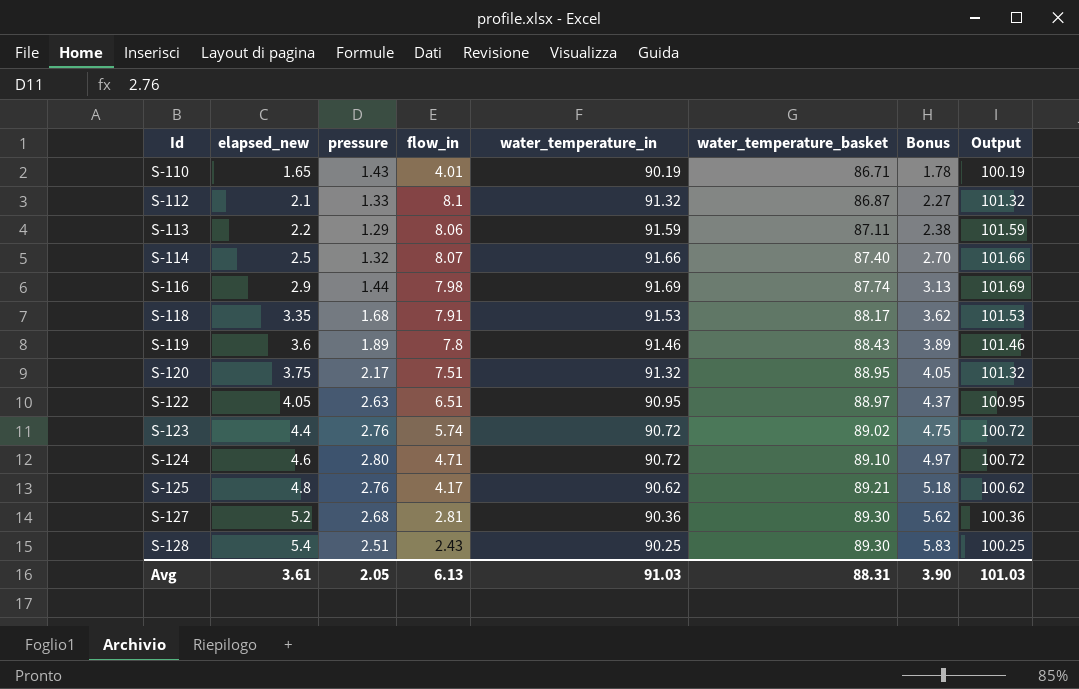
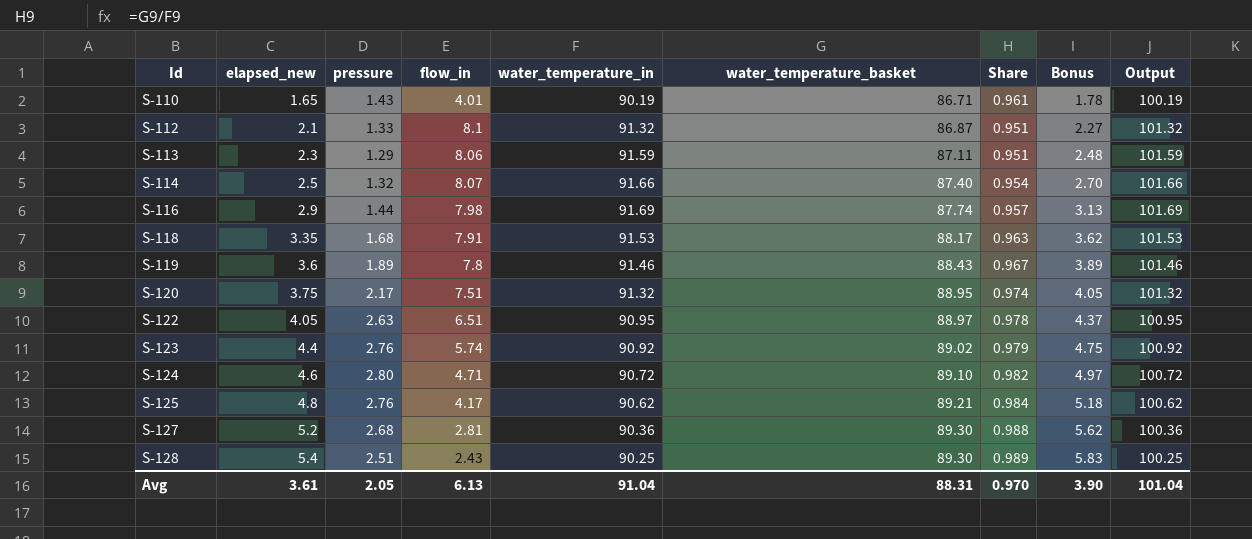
column Share | formula: none -> [water_temperature_basket] / [water_temperature_in]
S-113 | elapsed_new: 2.2 -> 2.3
S-113 | Bonus: 2.38 -> 2.48
S-123 | water_temperature_in: 90.72 -> 90.92
S-123 | Output: 100.72 -> 100.92
Avg | water_temperature_in: 91.03 -> 91.04
Avg | Output: 101.03 -> 101.04

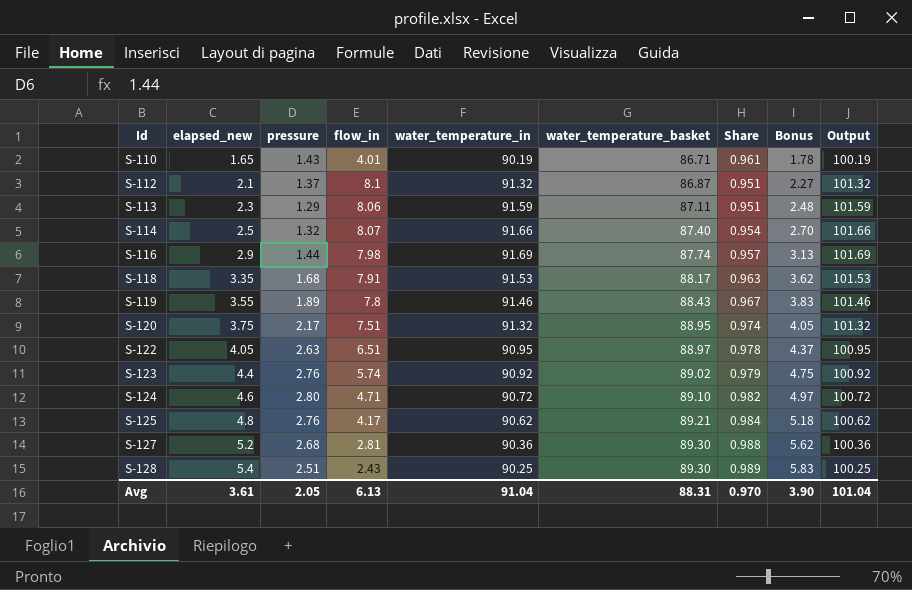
S-112 | pressure: 1.33 -> 1.37
S-119 | elapsed_new: 3.6 -> 3.55
S-119 | Bonus: 3.89 -> 3.83

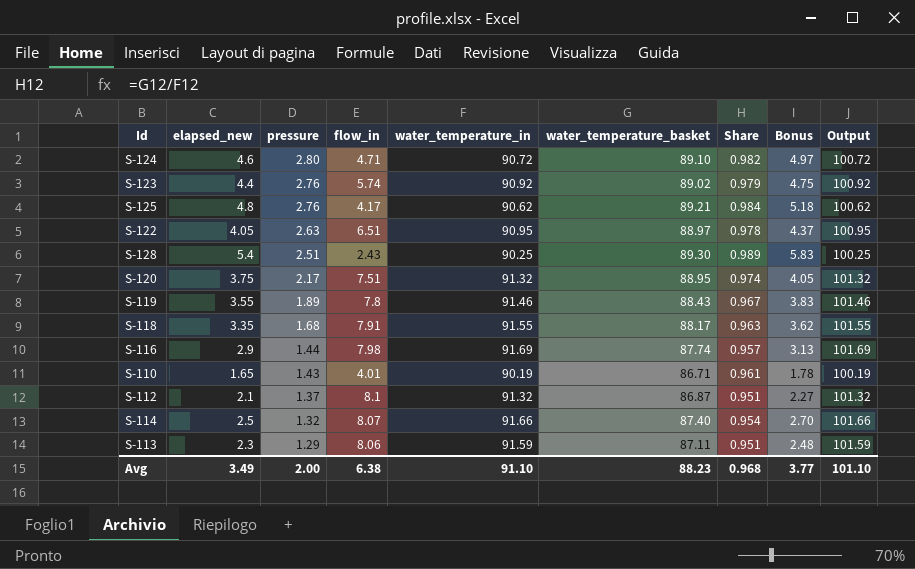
row order: Id ascending -> pressure descending
row S-127: 5.2 | 2.68 | 2.81 | 90.36 | 89.30 | 0.988 | 5.62 | 100.36 -> none
S-118 | water_temperature_in: 91.53 -> 91.55
S-118 | Output: 101.53 -> 101.55
Avg | elapsed_new: 3.61 -> 3.49
Avg | pressure: 2.05 -> 2.00
Avg | flow_in: 6.13 -> 6.38
Avg | water_temperature_in: 91.04 -> 91.10
Avg | water_temperature_basket: 88.31 -> 88.23
Avg | Share: 0.970 -> 0.968
Avg | Bonus: 3.90 -> 3.77
Avg | Output: 101.04 -> 101.10

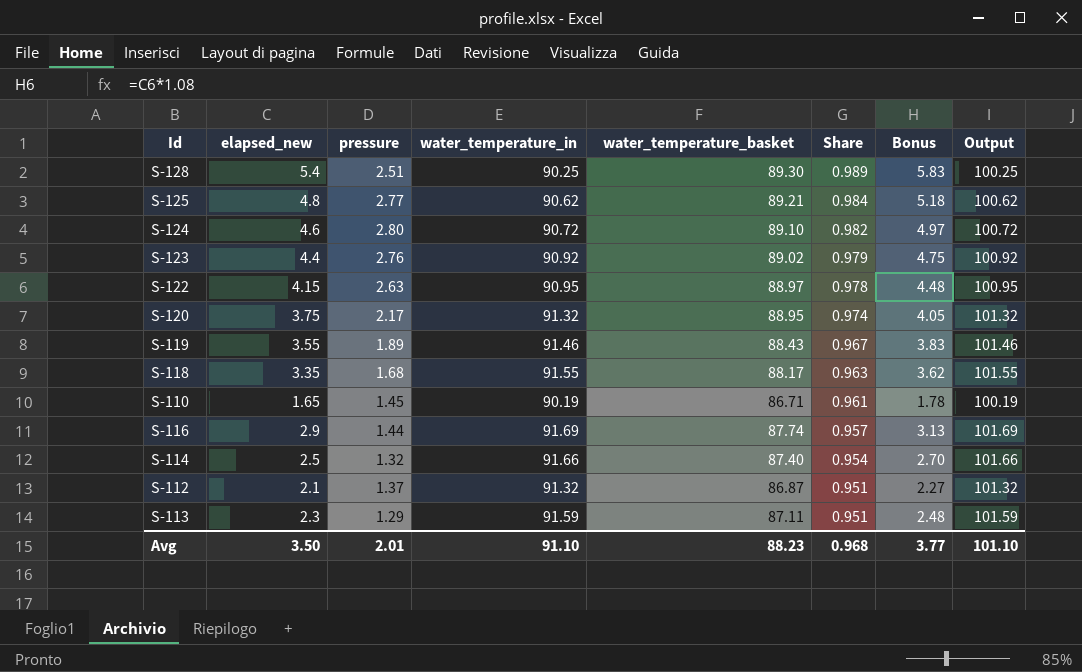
row order: pressure descending -> Share descending
column flow_in | position: 4 -> none
S-125 | pressure: 2.76 -> 2.77
S-122 | elapsed_new: 4.05 -> 4.15
S-122 | Bonus: 4.37 -> 4.48
S-110 | pressure: 1.43 -> 1.45
Avg | elapsed_new: 3.49 -> 3.50
Avg | pressure: 2.00 -> 2.01

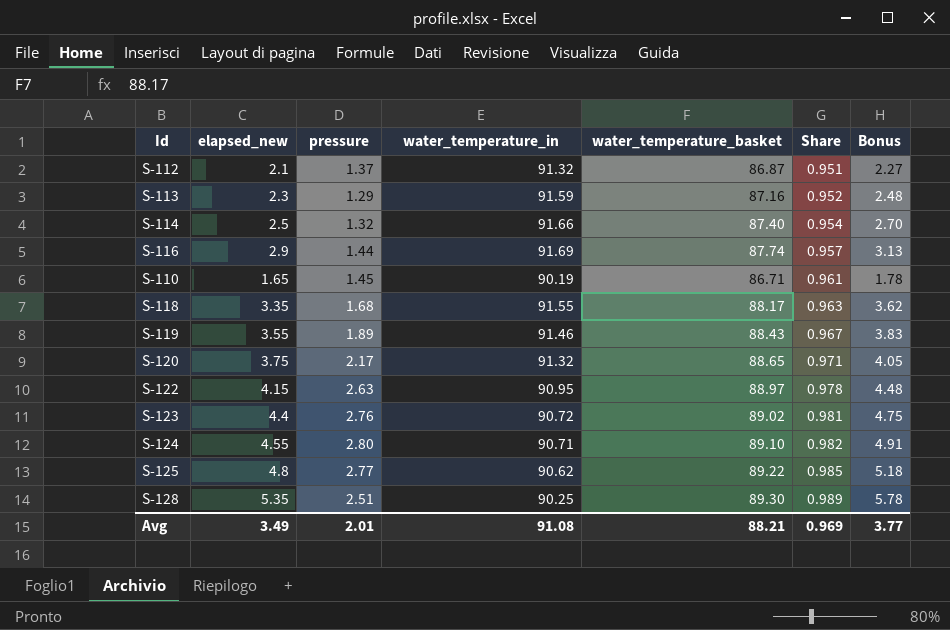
row order: Share descending -> Share ascending
column Output | formula: [water_temperature_in] + 10 -> none
S-113 | water_temperature_basket: 87.11 -> 87.16
S-113 | Share: 0.951 -> 0.952
S-120 | water_temperature_basket: 88.95 -> 88.65
S-120 | Share: 0.974 -> 0.971
S-123 | water_temperature_in: 90.92 -> 90.72
S-123 | Share: 0.979 -> 0.981
S-124 | elapsed_new: 4.6 -> 4.55
S-124 | water_temperature_in: 90.72 -> 90.71
S-124 | Bonus: 4.97 -> 4.91
S-125 | water_temperature_basket: 89.21 -> 89.22
S-125 | Share: 0.984 -> 0.985
S-128 | elapsed_new: 5.4 -> 5.35
S-128 | Bonus: 5.83 -> 5.78
Avg | elapsed_new: 3.50 -> 3.49
Avg | water_temperature_in: 91.10 -> 91.08
Avg | water_temperature_basket: 88.23 -> 88.21
Avg | Share: 0.968 -> 0.969

